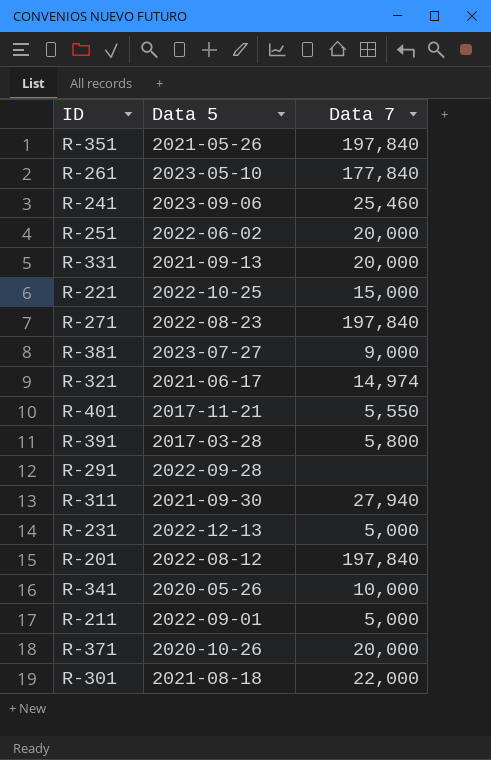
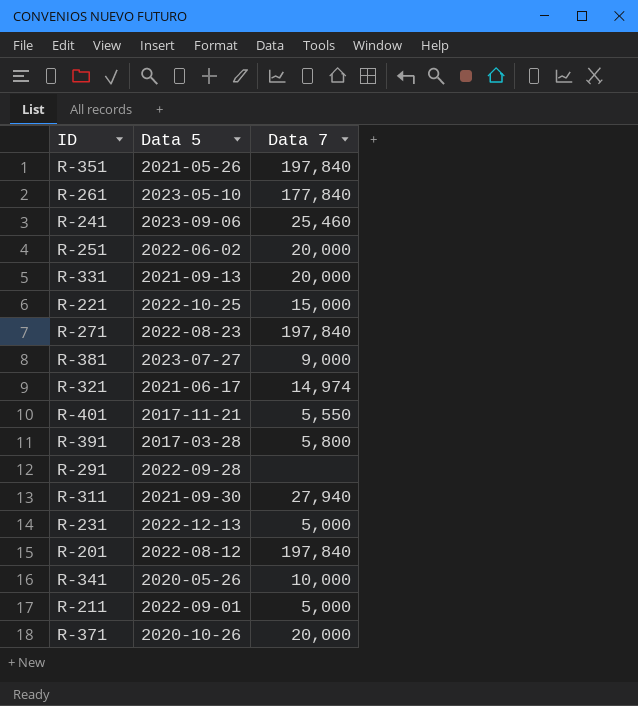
row R-301: 2021-08-18 | 22,000 -> none

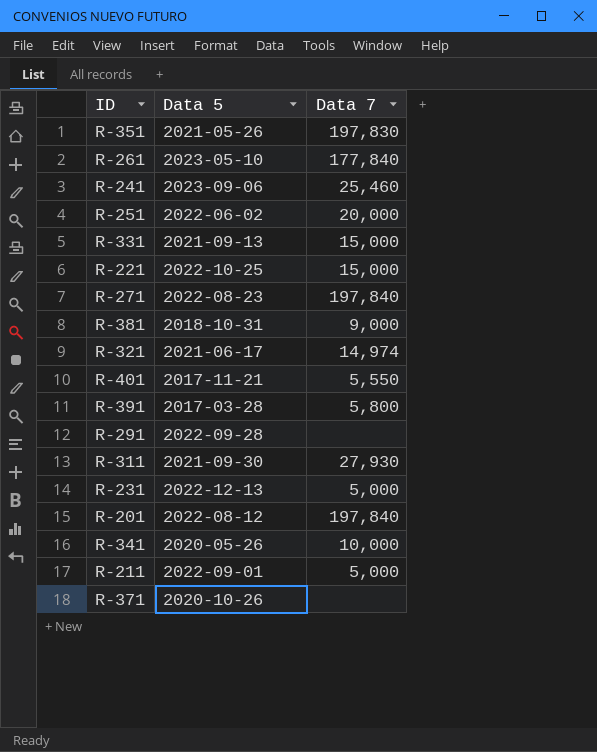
R-351 | Data 7: 197,840 -> 197,830
R-331 | Data 7: 20,000 -> 15,000
R-381 | Data 5: 2023-07-27 -> 2018-10-31
R-311 | Data 7: 27,940 -> 27,930
R-371 | Data 7: 20,000 -> none

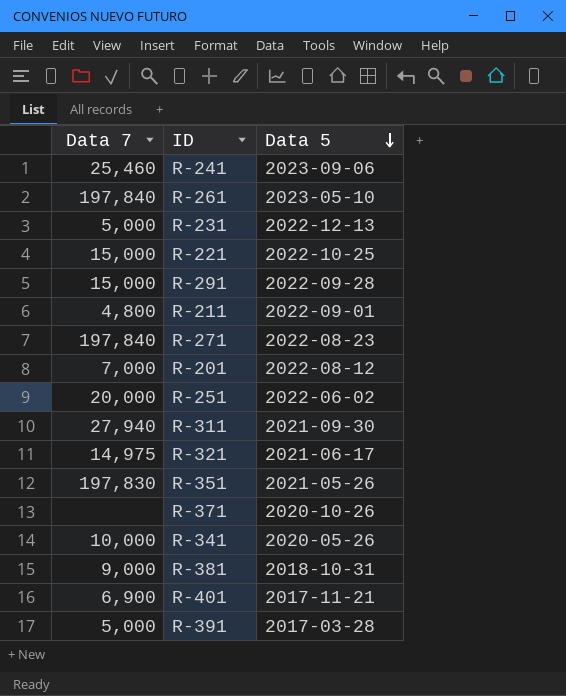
row order: none -> Data 5 descending
column Data 7 | position: 3 -> 1
row R-331: 2021-09-13 | 15,000 -> none
R-261 | Data 7: 177,840 -> 197,840
R-291 | Data 7: none -> 15,000
R-211 | Data 7: 5,000 -> 4,800
R-201 | Data 7: 197,840 -> 7,000
R-311 | Data 7: 27,930 -> 27,940
R-321 | Data 7: 14,974 -> 14,975
R-401 | Data 7: 5,550 -> 6,900
R-391 | Data 7: 5,800 -> 5,000

